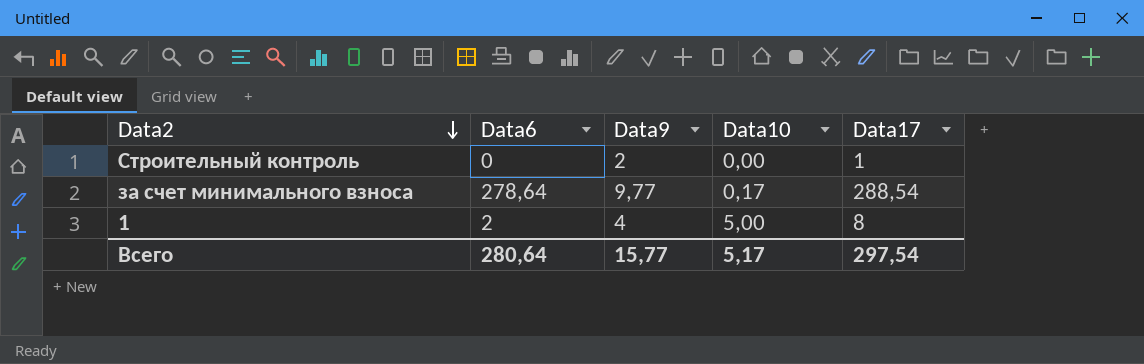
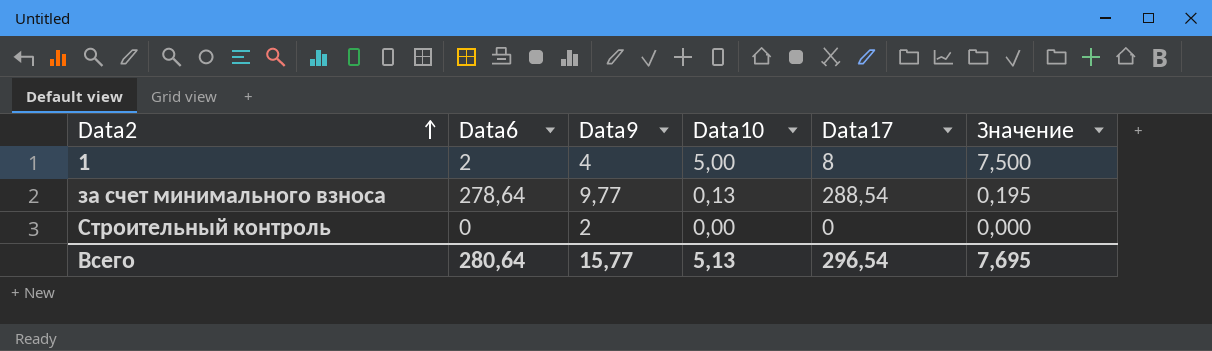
row order: Data2 descending -> Data2 ascending
column Значение | formula: none -> [Data10] * 1,5
за счет минимального взноса | Data10: 0,17 -> 0,13
Строительный контроль | Data17: 1 -> 0
Всего | Data10: 5,17 -> 5,13
Всего | Data17: 297,54 -> 296,54

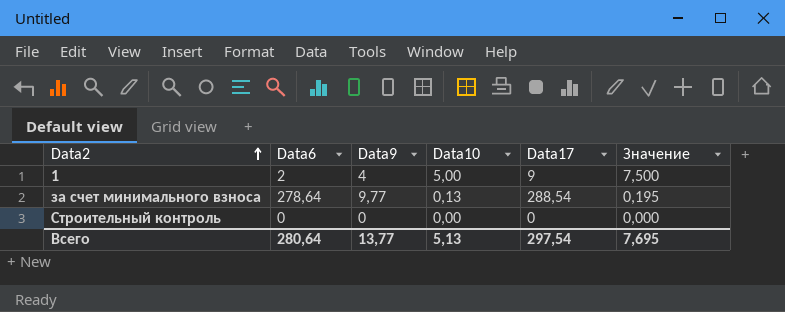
1 | Data17: 8 -> 9
Строительный контроль | Data9: 2 -> 0
Всего | Data9: 15,77 -> 13,77
Всего | Data17: 296,54 -> 297,54

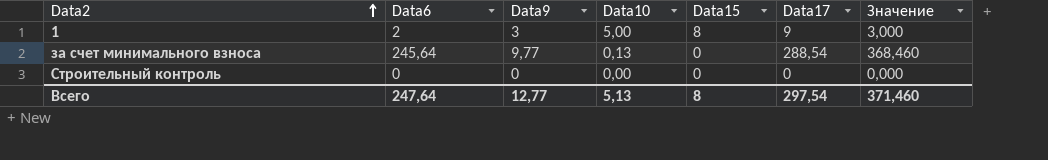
column Data15 | position: none -> 5
column Значение | formula: [Data10] * 1,5 -> [Data6] * 1,5
1 | Data9: 4 -> 3
за счет минимального взноса | Data6: 278,64 -> 245,64
Всего | Data6: 280,64 -> 247,64
Всего | Data9: 13,77 -> 12,77
Всего | Значение: 7,695 -> 371,460

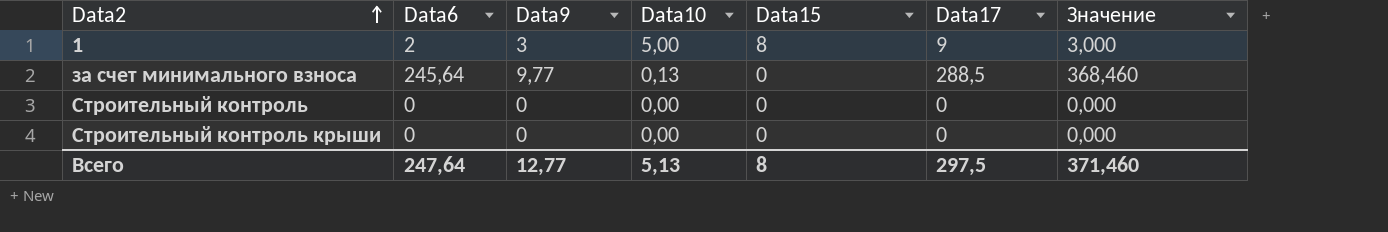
за счет минимального взноса | Data17: 288,54 -> 288,5
row Строительный контроль крыши: none -> 0 | 0 | 0,00 | 0 | 0 | 0,000
Всего | Data17: 297,54 -> 297,5

